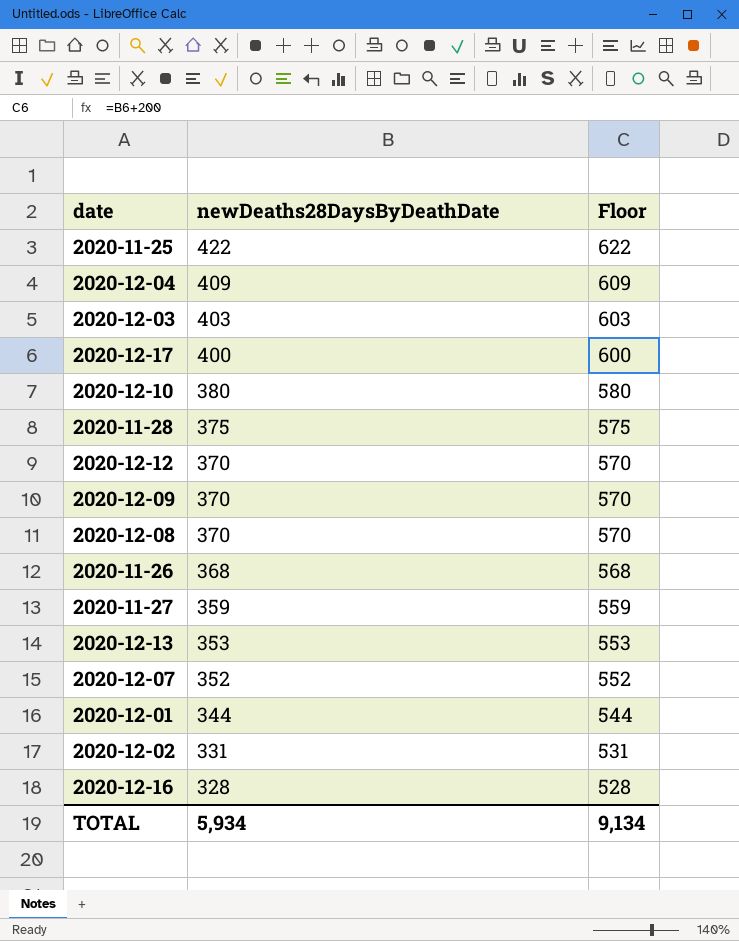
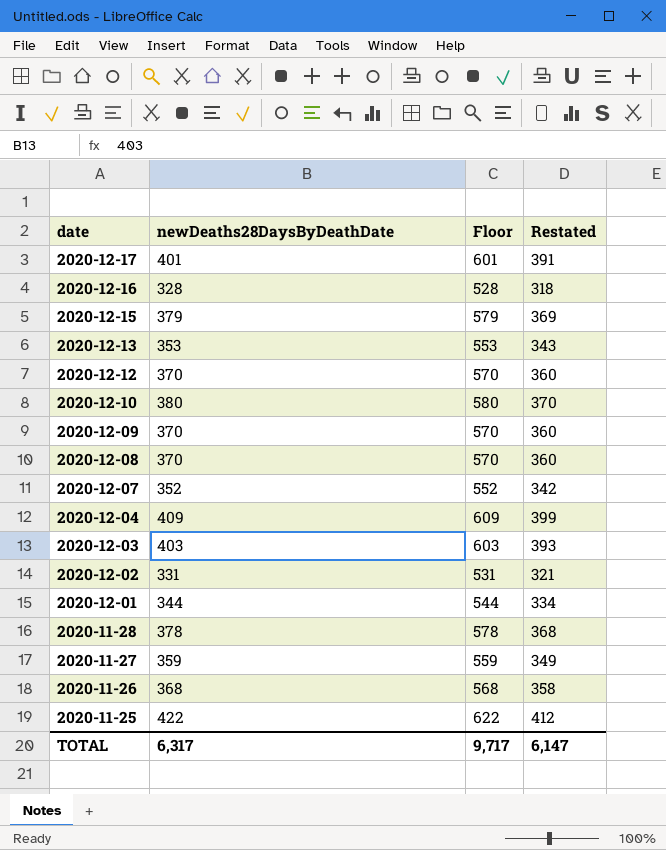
row order: newDeaths28DaysByDeathDate descending -> date descending
column Restated | formula: none -> [newDeaths28DaysByDeathDate] - 10
2020-12-17 | newDeaths28DaysByDeathDate: 400 -> 401
2020-12-17 | Floor: 600 -> 601
row 2020-12-15: none -> 379 | 579 | 369
2020-11-28 | newDeaths28DaysByDeathDate: 375 -> 378
2020-11-28 | Floor: 575 -> 578
TOTAL | newDeaths28DaysByDeathDate: 5,934 -> 6,317
TOTAL | Floor: 9,134 -> 9,717

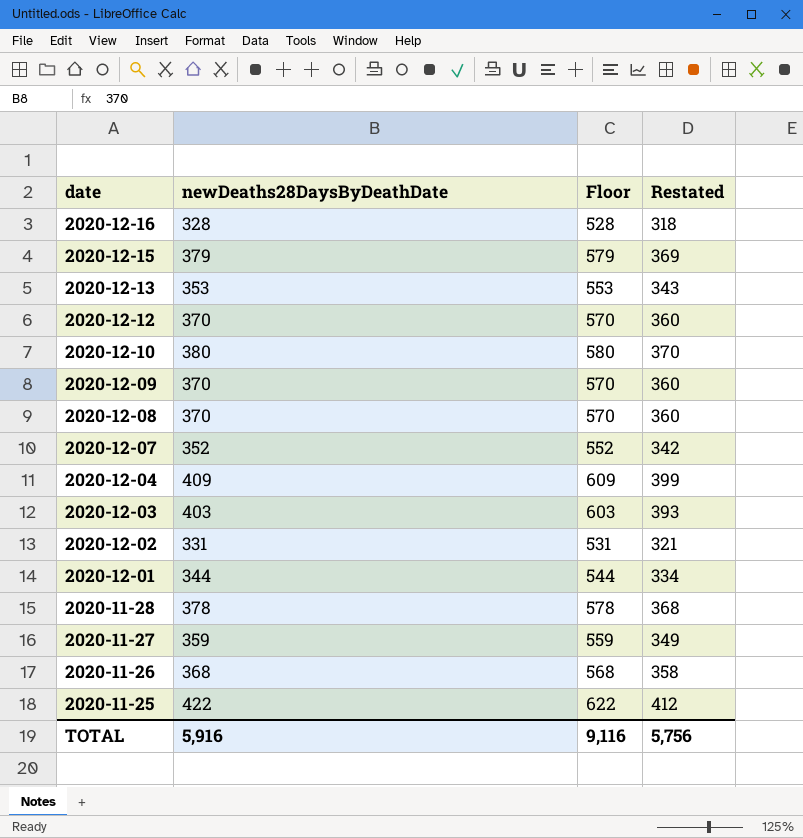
row 2020-12-17: 401 | 601 | 391 -> none
TOTAL | newDeaths28DaysByDeathDate: 6,317 -> 5,916
TOTAL | Floor: 9,717 -> 9,116
TOTAL | Restated: 6,147 -> 5,756

